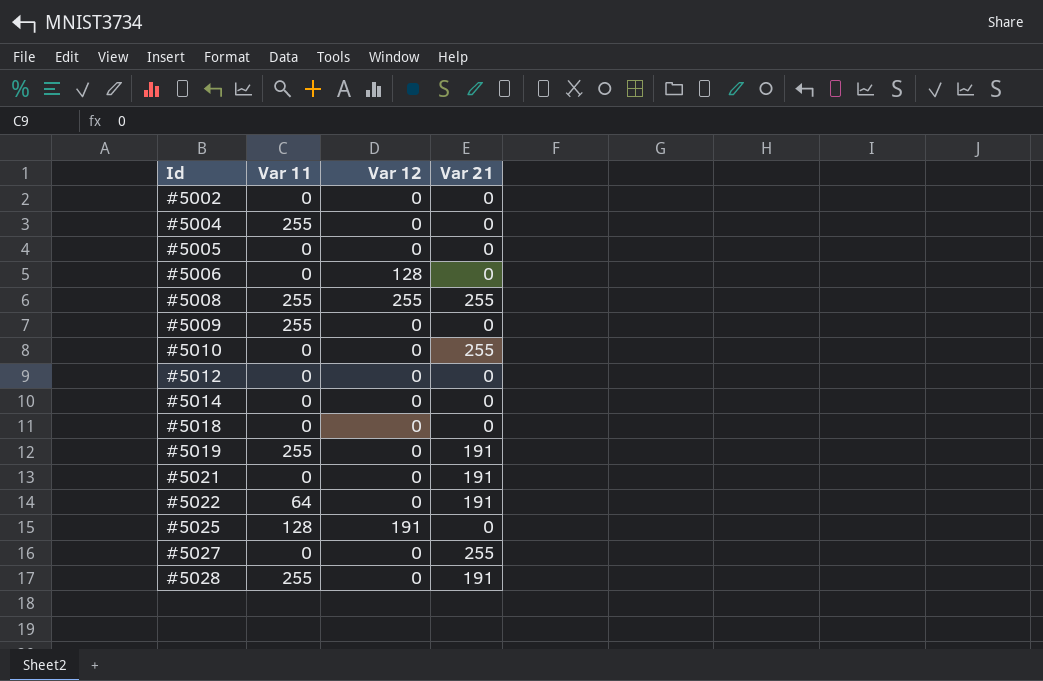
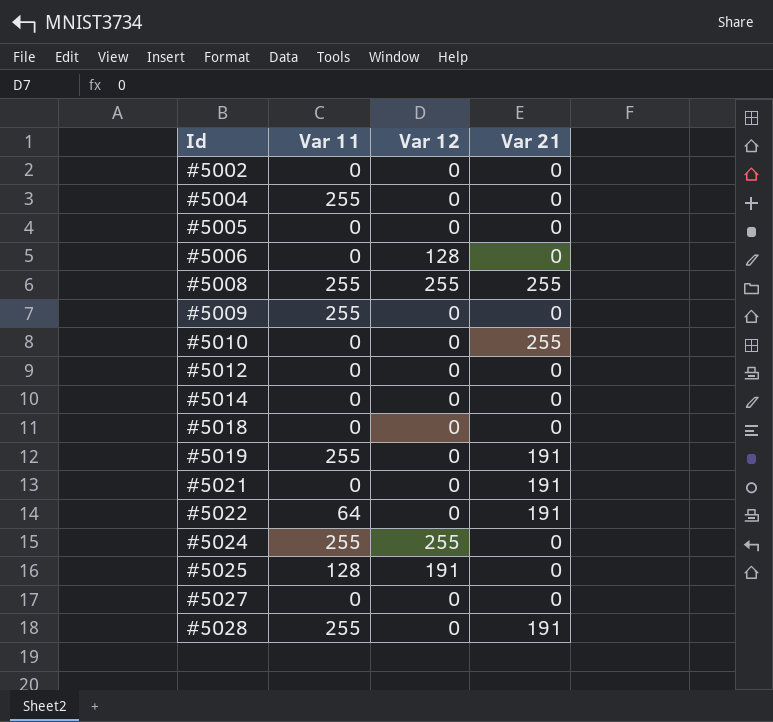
row #5024: none -> 255 | 255 | 0
#5027 | Var 21: 255 -> 0

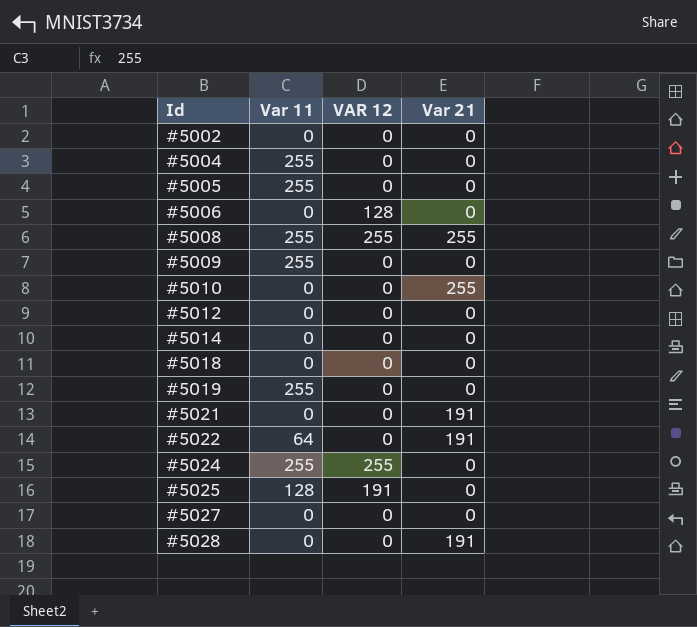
column name: Var 12 -> VAR 12
#5005 | Var 11: 0 -> 255
#5019 | Var 21: 191 -> 0
#5028 | Var 11: 255 -> 0

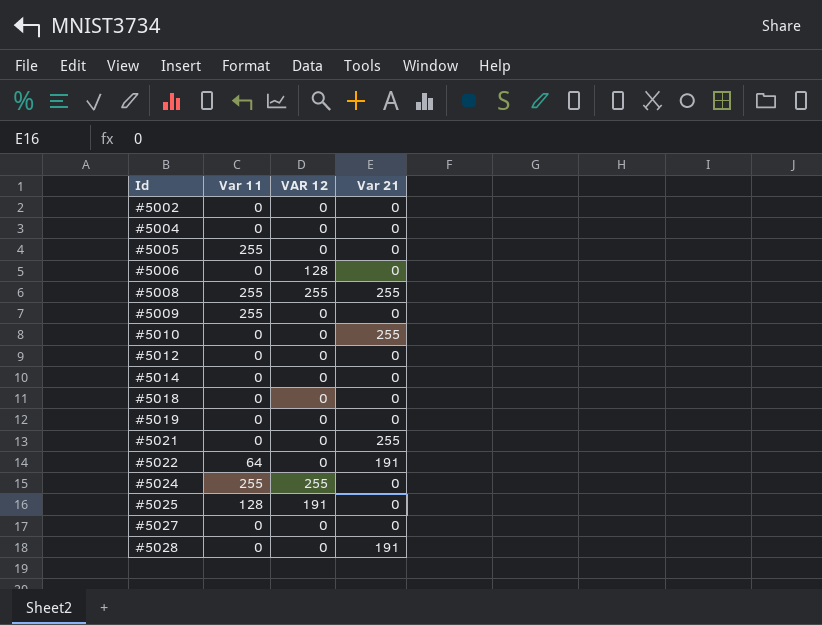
#5004 | Var 11: 255 -> 0
#5019 | Var 11: 255 -> 0
#5021 | Var 21: 191 -> 255

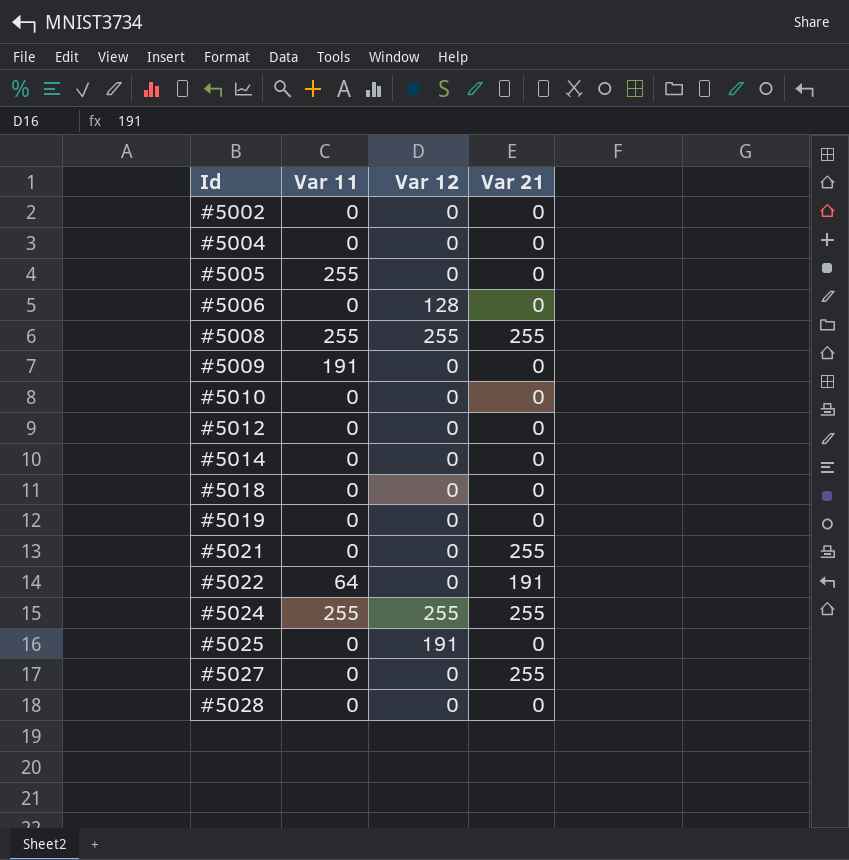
column name: VAR 12 -> Var 12
#5009 | Var 11: 255 -> 191
#5010 | Var 21: 255 -> 0
#5024 | Var 21: 0 -> 255
#5025 | Var 11: 128 -> 0
#5027 | Var 21: 0 -> 255
#5028 | Var 21: 191 -> 0

